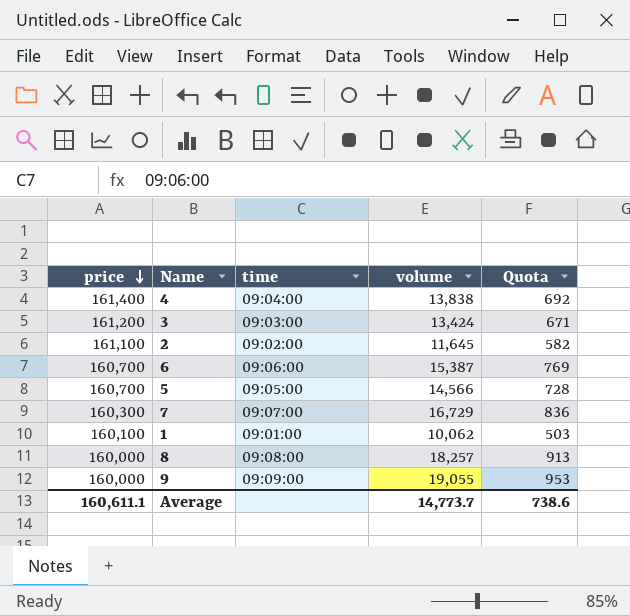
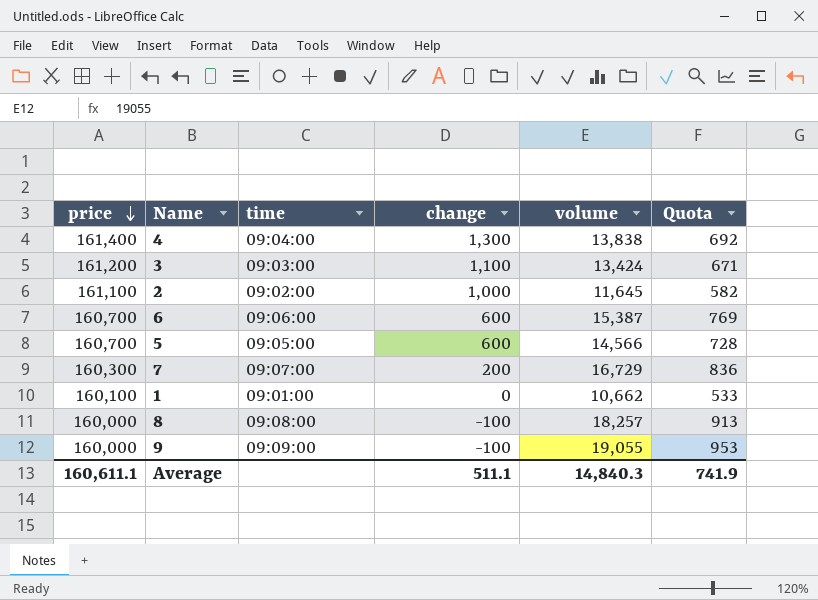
column change | position: none -> 4
1 | volume: 10,062 -> 10,662
1 | Quota: 503 -> 533
Average | volume: 14,773.7 -> 14,840.3
Average | Quota: 738.6 -> 741.9

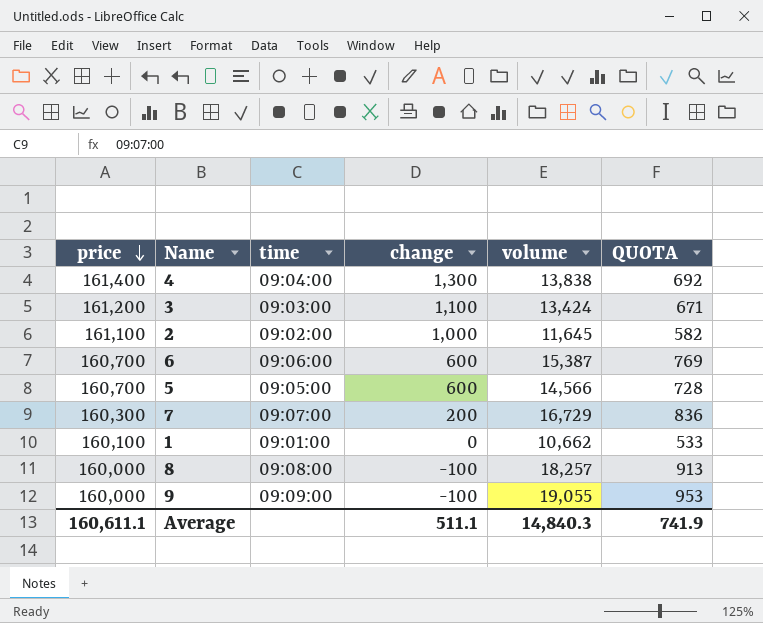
column name: Quota -> QUOTA

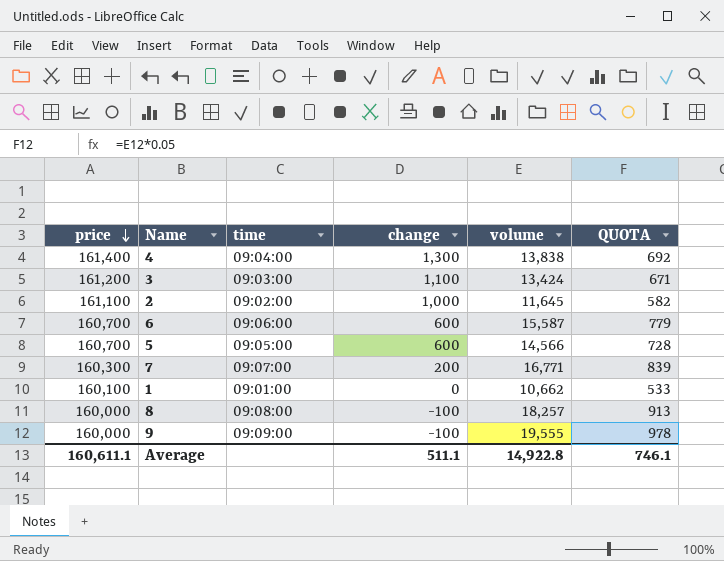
6 | volume: 15,387 -> 15,587
6 | QUOTA: 769 -> 779
7 | volume: 16,729 -> 16,771
7 | QUOTA: 836 -> 839
9 | volume: 19,055 -> 19,555
9 | QUOTA: 953 -> 978
Average | volume: 14,840.3 -> 14,922.8
Average | QUOTA: 741.9 -> 746.1

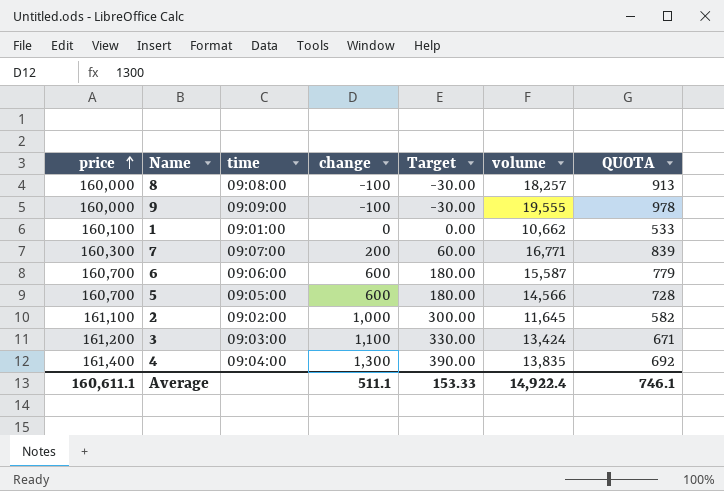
row order: price descending -> price ascending
column Target | formula: none -> [change] * 0.3
4 | volume: 13,838 -> 13,835
Average | volume: 14,922.8 -> 14,922.4

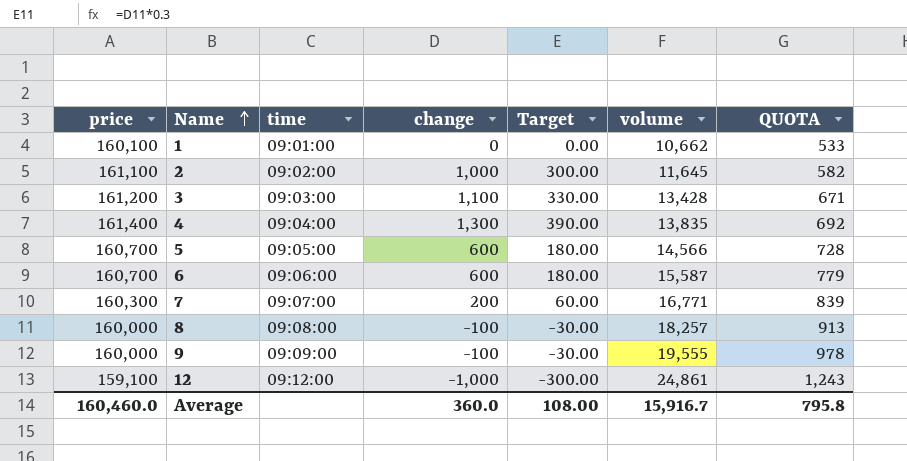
row order: price ascending -> Name ascending
3 | volume: 13,424 -> 13,428
row 12: none -> 159,100 | 09:12:00 | -1,000 | -300.00 | 24,861 | 1,243
Average | price: 160,611.1 -> 160,460.0
Average | change: 511.1 -> 360.0
Average | Target: 153.33 -> 108.00
Average | volume: 14,922.4 -> 15,916.7
Average | QUOTA: 746.1 -> 795.8

